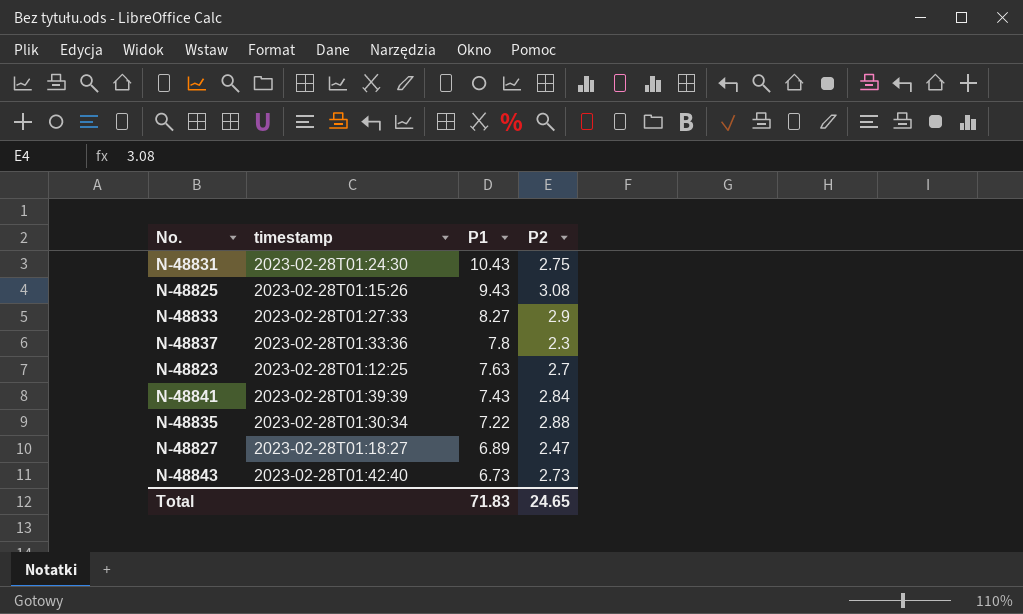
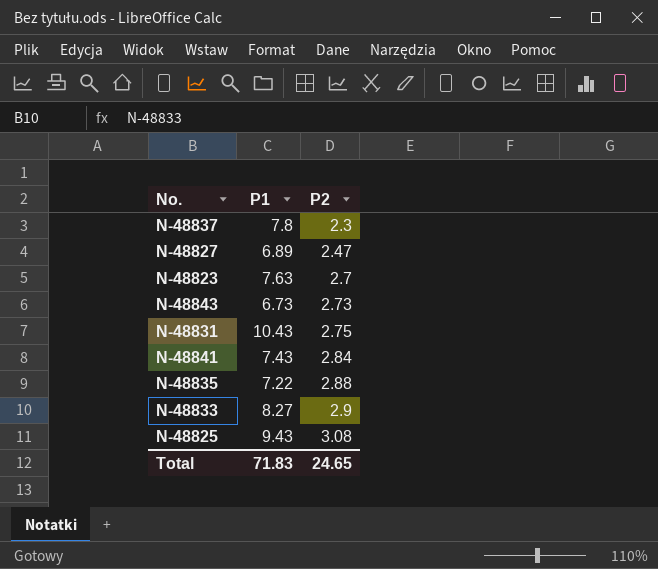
row order: P1 descending -> P2 ascending
column timestamp | position: 2 -> none

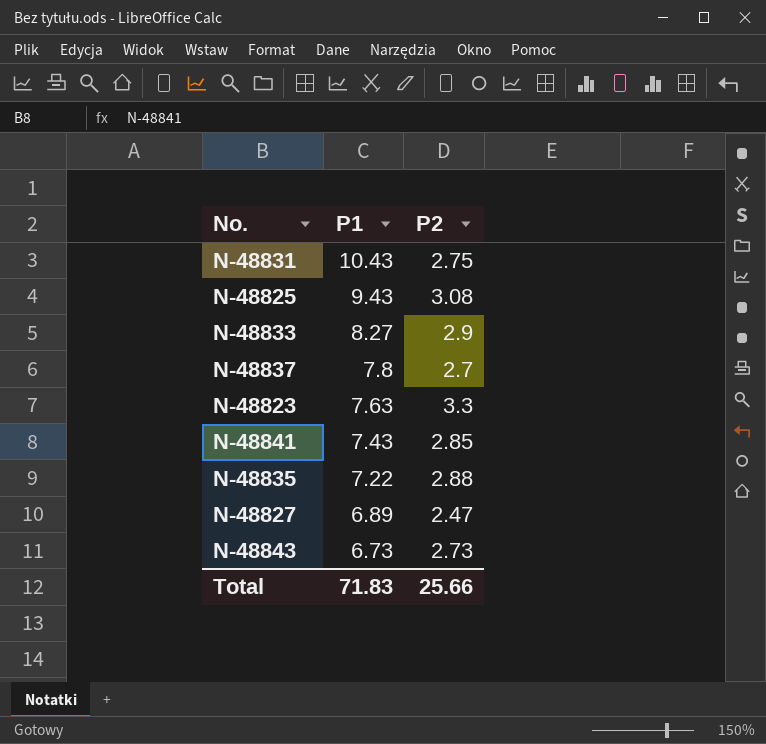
row order: P2 ascending -> P1 descending
N-48837 | P2: 2.3 -> 2.7
N-48823 | P2: 2.7 -> 3.3
N-48841 | P2: 2.84 -> 2.85
Total | P2: 24.65 -> 25.66

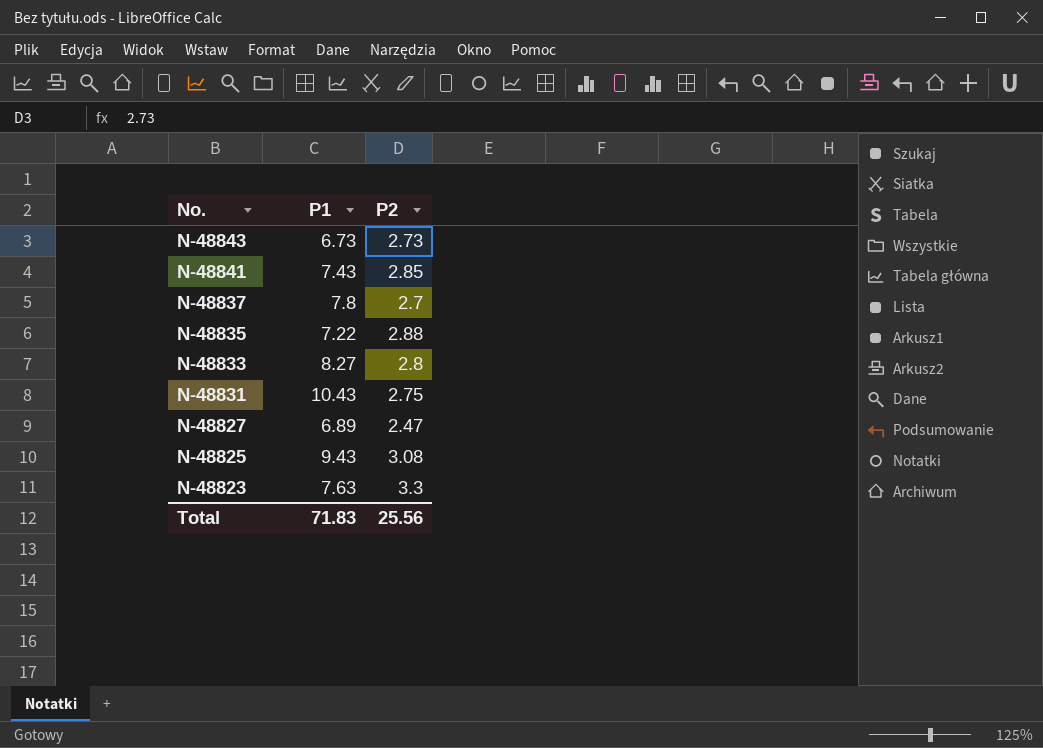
row order: P1 descending -> No. descending
N-48833 | P2: 2.9 -> 2.8
Total | P2: 25.66 -> 25.56

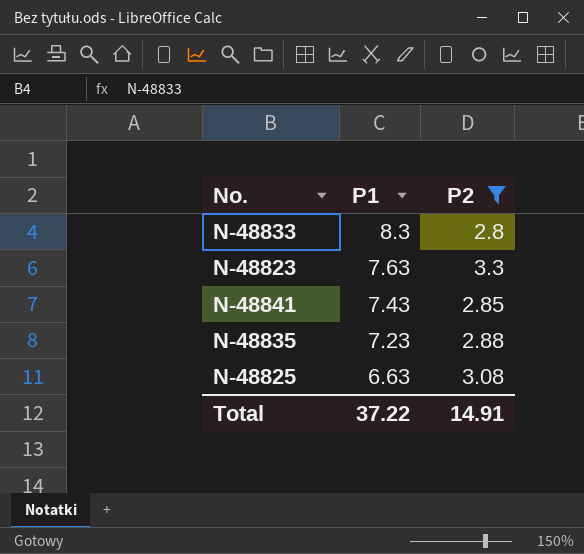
filter: none -> P2 >= 2.8
row order: No. descending -> P1 descending
N-48833 | P1: 8.27 -> 8.3
N-48835 | P1: 7.22 -> 7.23
N-48825 | P1: 9.43 -> 6.63
Total | P1: 71.83 -> 37.22
Total | P2: 25.56 -> 14.91

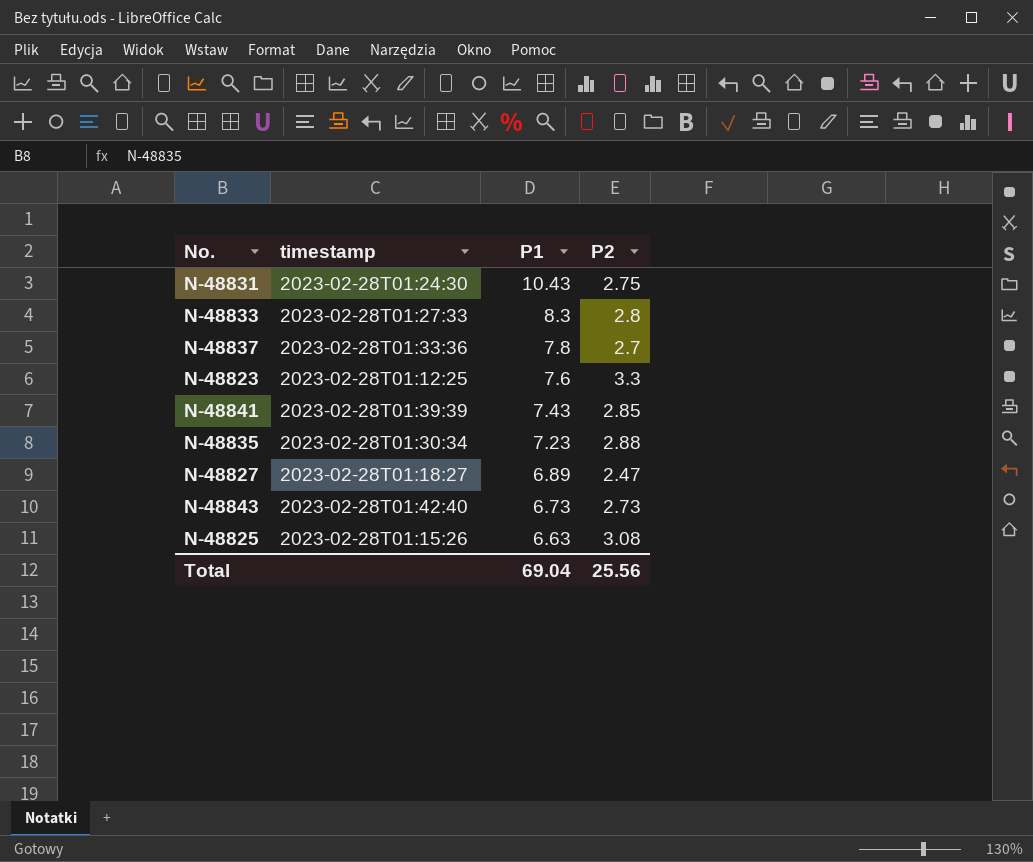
filter: P2 >= 2.8 -> none
column timestamp | position: none -> 2
N-48823 | P1: 7.63 -> 7.6
Total | P1: 37.22 -> 69.04
Total | P2: 14.91 -> 25.56

